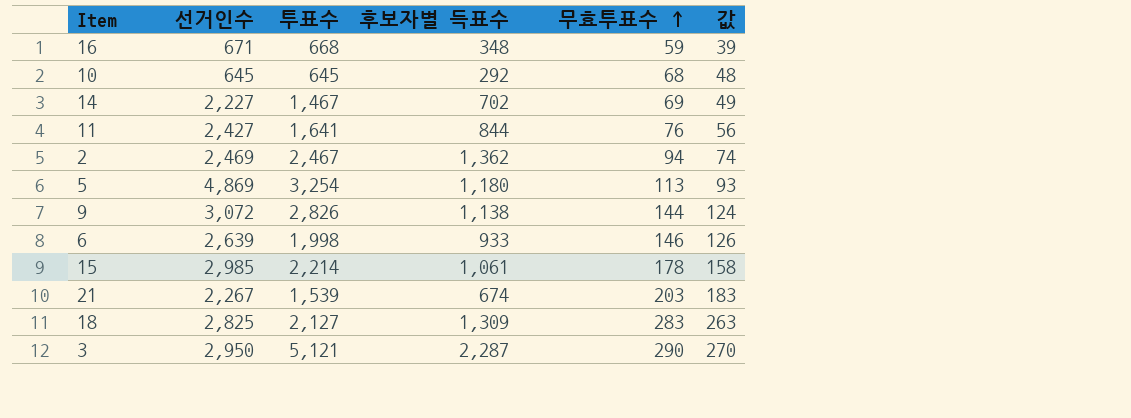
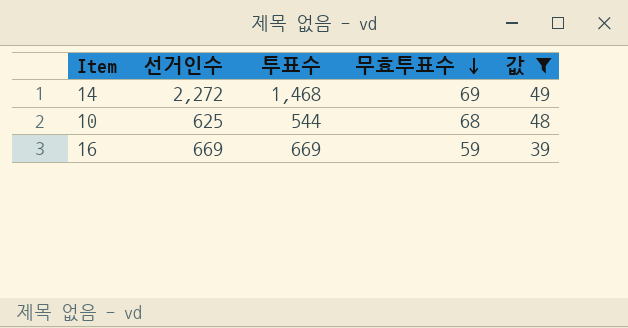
filter: none -> 값 <= 49
row order: 무효투표수 ascending -> 무효투표수 descending
column 후보자별 득표수 | position: 4 -> none
14 | 선거인수: 2,227 -> 2,272
14 | 투표수: 1,467 -> 1,468
10 | 선거인수: 645 -> 625
10 | 투표수: 645 -> 544
16 | 선거인수: 671 -> 669
16 | 투표수: 668 -> 669

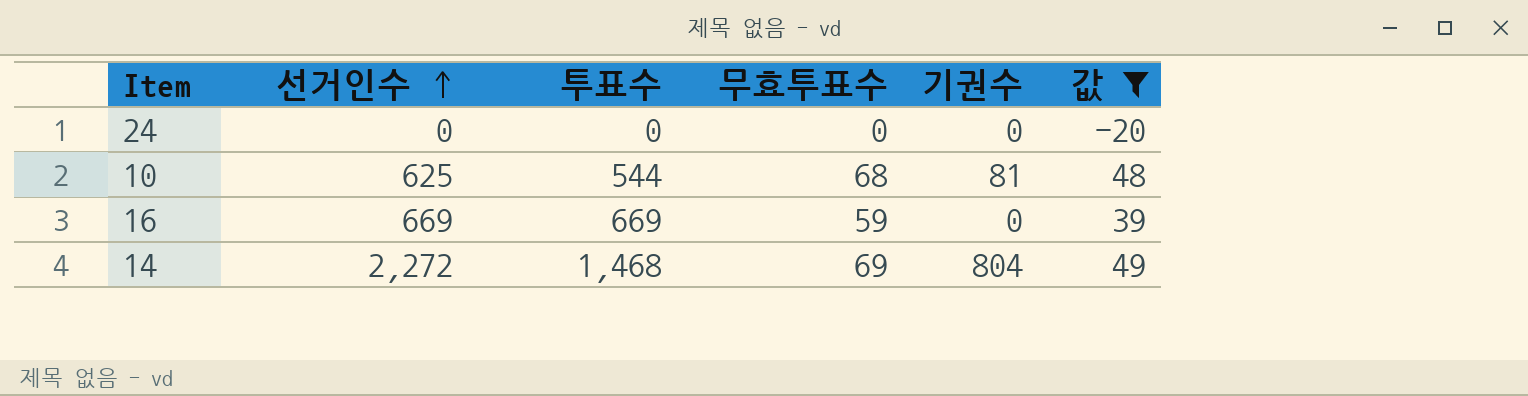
row order: 무효투표수 descending -> 선거인수 ascending
column 기권수 | formula: none -> [선거인수] - [투표수]
row 24: none -> 0 | 0 | 0 | 0 | -20

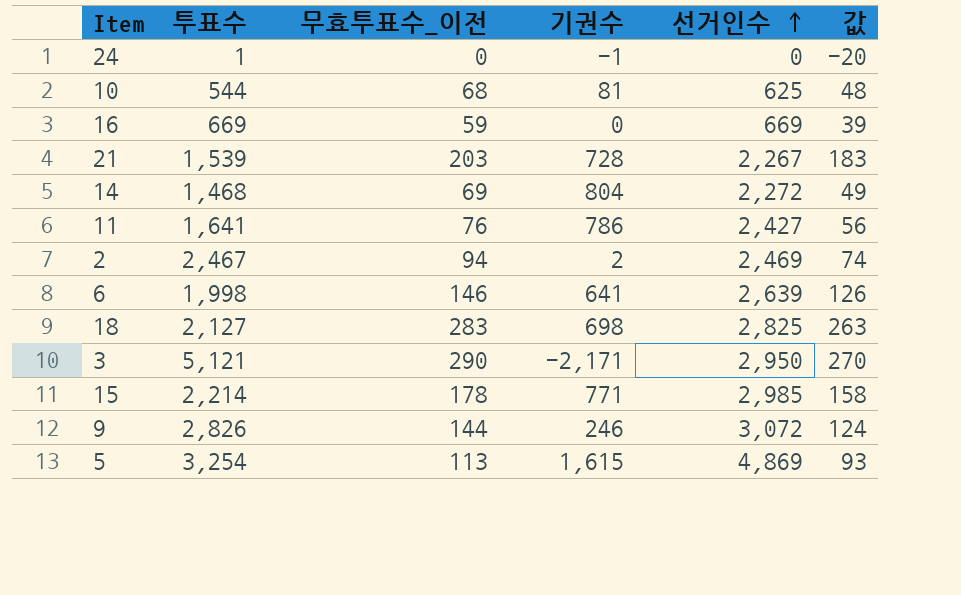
filter: 값 <= 49 -> none
column name: 무효투표수 -> 무효투표수_이전
column 선거인수 | position: 2 -> 5
24 | 투표수: 0 -> 1
24 | 기권수: 0 -> -1

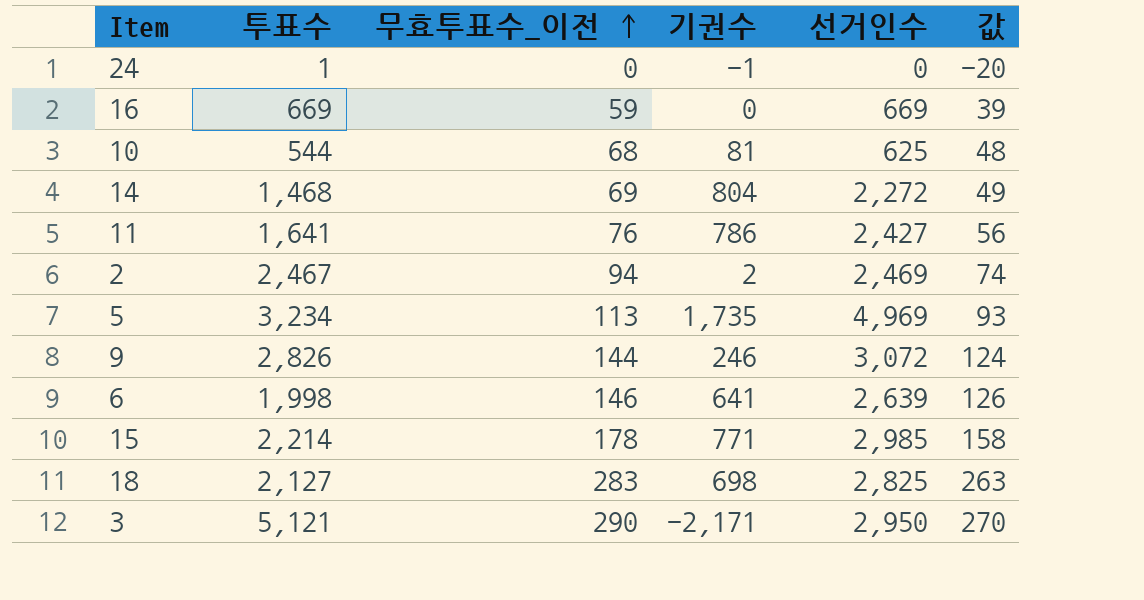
row order: 선거인수 ascending -> 무효투표수_이전 ascending
row 21: 1,539 | 203 | 728 | 2,267 | 183 -> none
5 | 투표수: 3,254 -> 3,234
5 | 기권수: 1,615 -> 1,735
5 | 선거인수: 4,869 -> 4,969

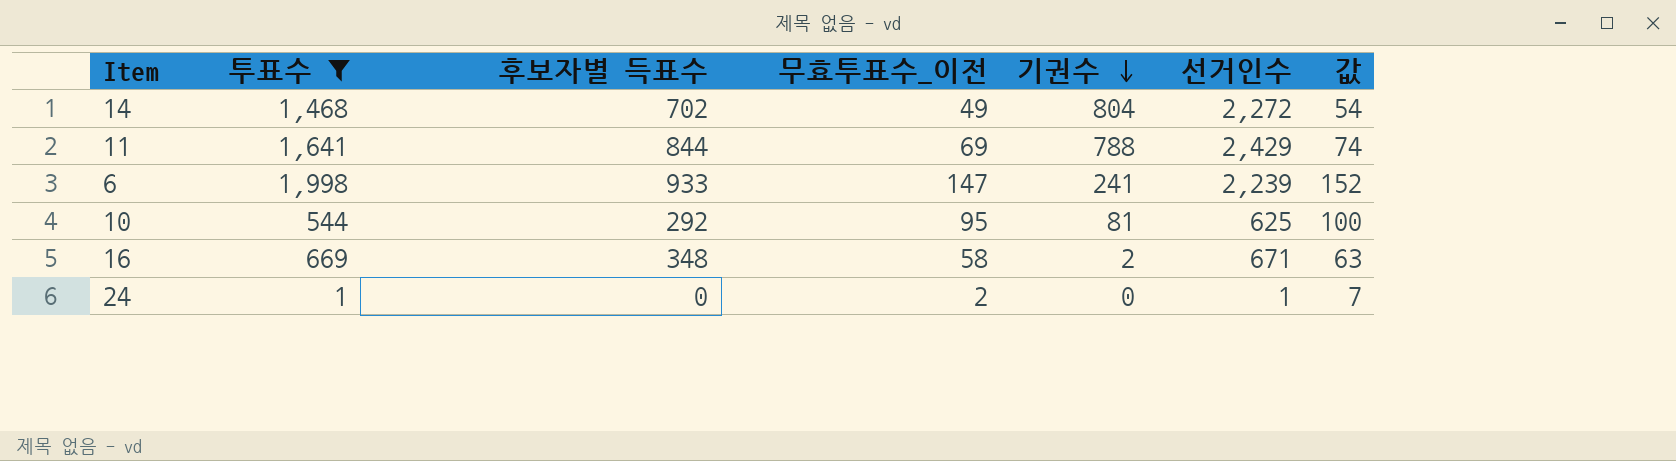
filter: none -> 투표수 <= 1,998
row order: 무효투표수_이전 ascending -> 기권수 descending
column 후보자별 득표수 | position: none -> 3
column 값 | formula: [무효투표수_이전] - 20 -> [무효투표수_이전] + 5
14 | 무효투표수_이전: 69 -> 49
11 | 무효투표수_이전: 76 -> 69
11 | 기권수: 786 -> 788
11 | 선거인수: 2,427 -> 2,429
6 | 무효투표수_이전: 146 -> 147
6 | 기권수: 641 -> 241
6 | 선거인수: 2,639 -> 2,239
10 | 무효투표수_이전: 68 -> 95
16 | 무효투표수_이전: 59 -> 58
16 | 기권수: 0 -> 2
16 | 선거인수: 669 -> 671
24 | 무효투표수_이전: 0 -> 2
24 | 기권수: -1 -> 0
24 | 선거인수: 0 -> 1

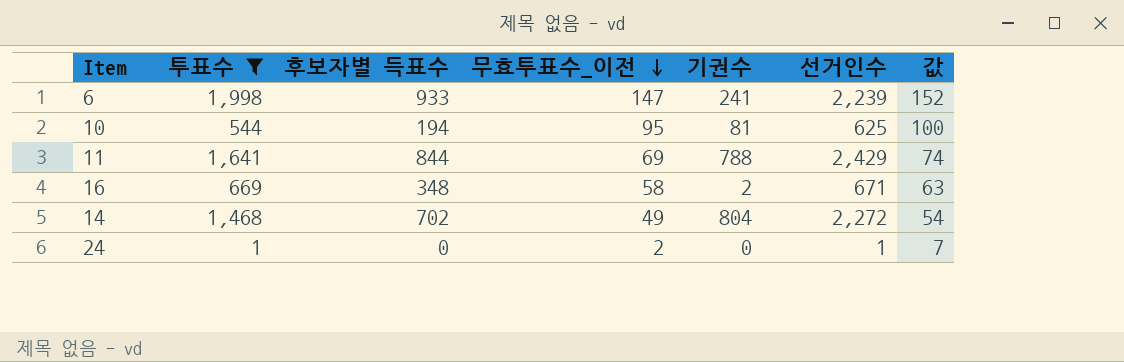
row order: 기권수 descending -> 무효투표수_이전 descending
10 | 후보자별 득표수: 292 -> 194

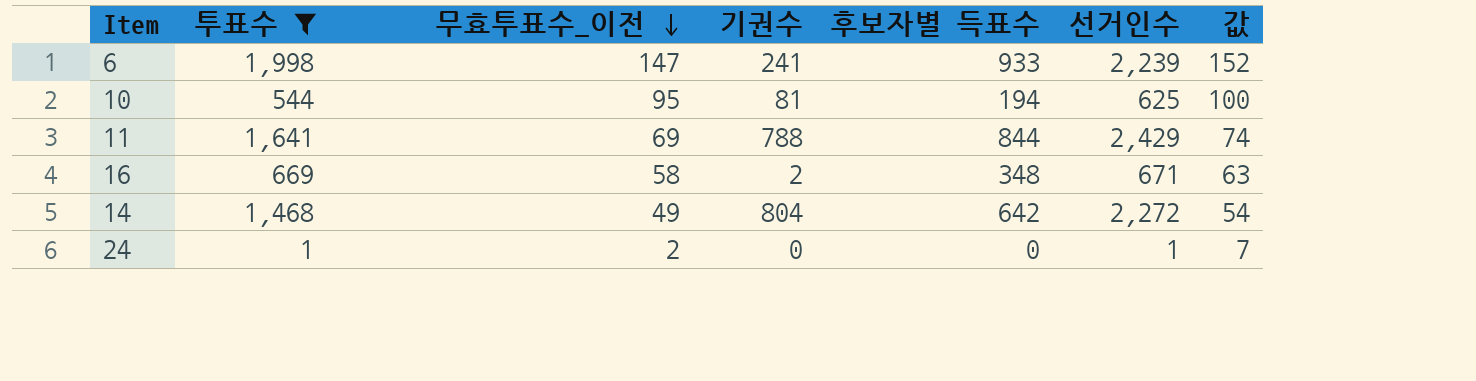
column 후보자별 득표수 | position: 3 -> 5
14 | 후보자별 득표수: 702 -> 642

